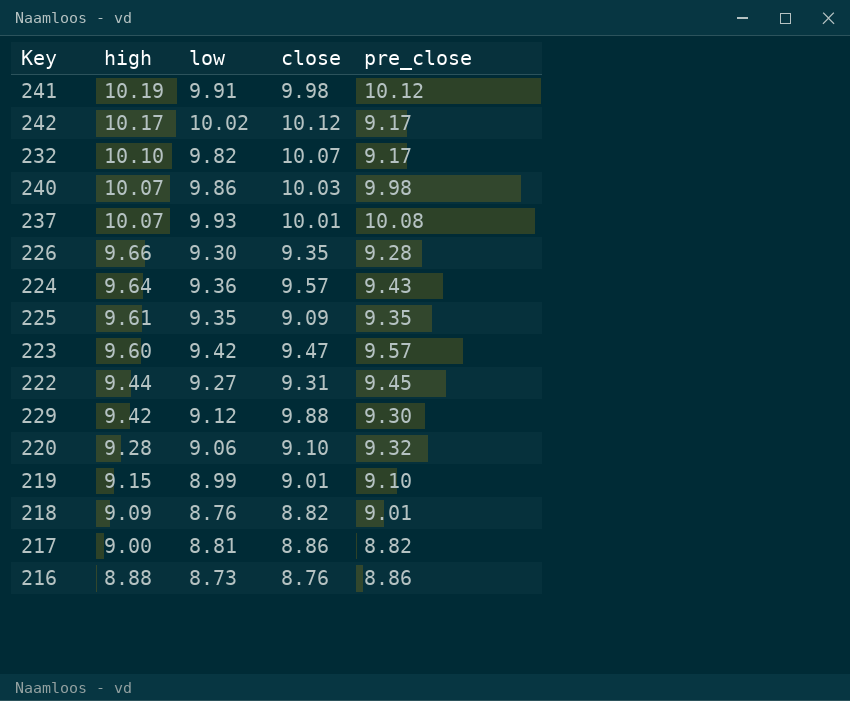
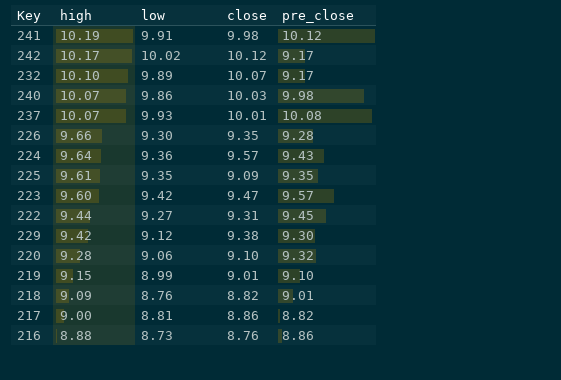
232 | low: 9.82 -> 9.89
229 | close: 9.88 -> 9.38

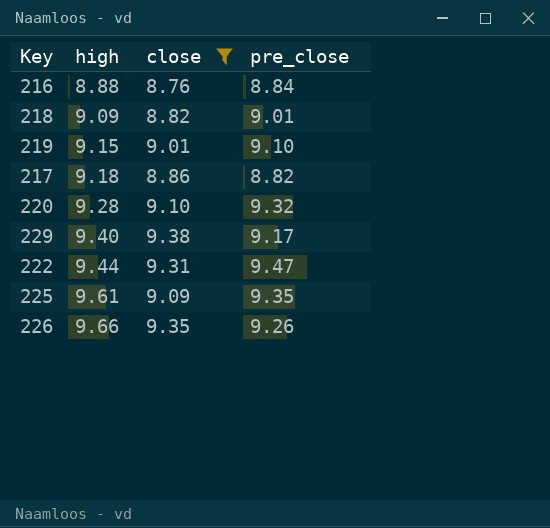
filter: none -> close <= 9.38
row order: high descending -> high ascending
column low | position: 3 -> none
216 | pre_close: 8.86 -> 8.84
217 | high: 9.00 -> 9.18
229 | high: 9.42 -> 9.40
229 | pre_close: 9.30 -> 9.17
222 | pre_close: 9.45 -> 9.47
226 | pre_close: 9.28 -> 9.26

